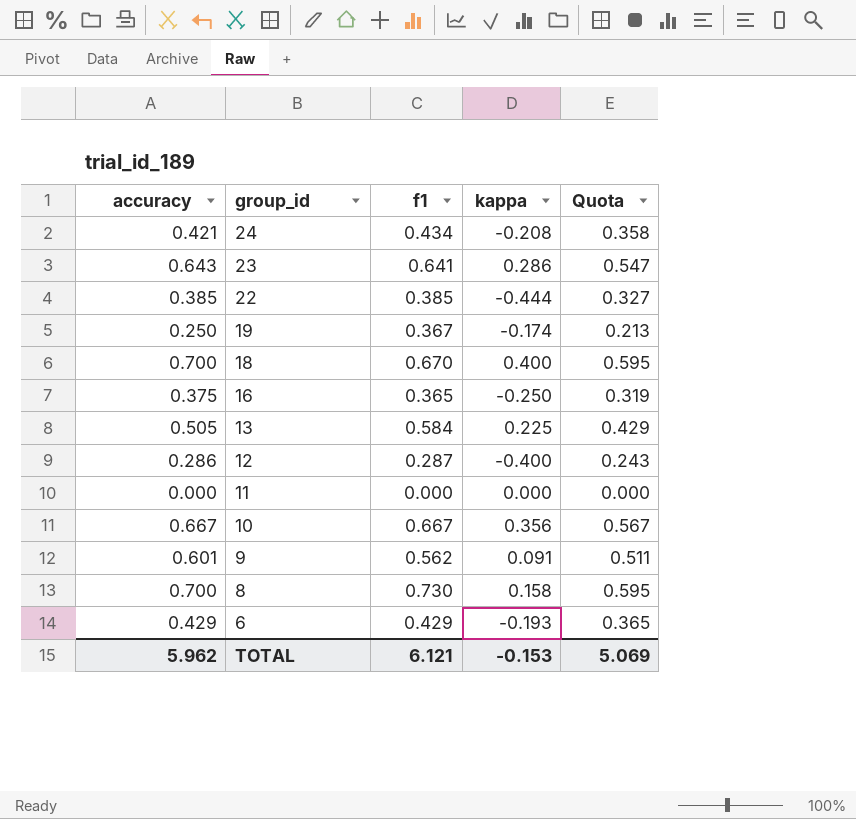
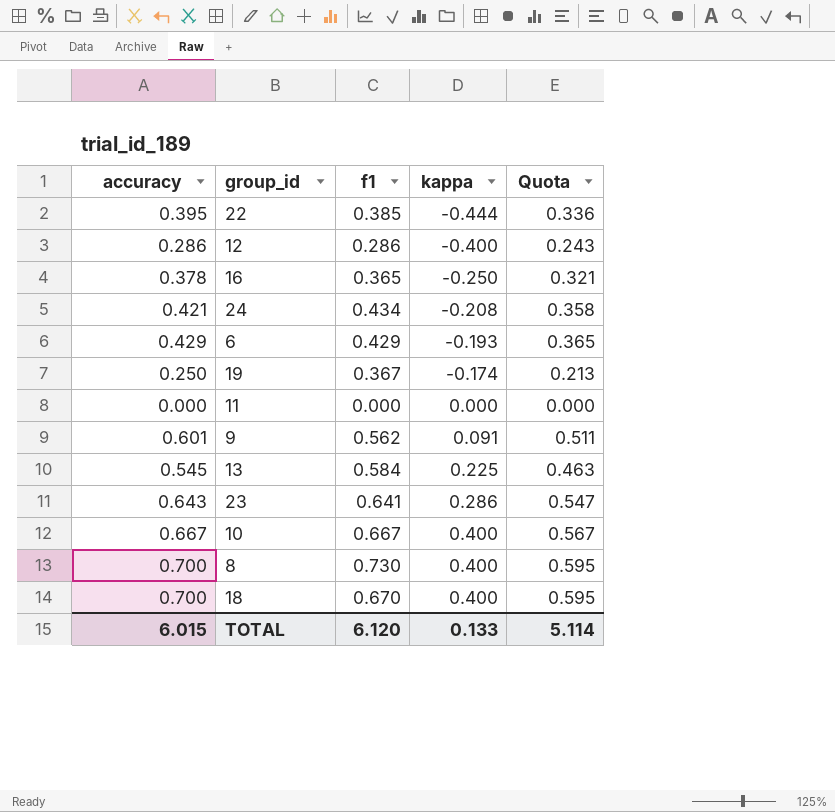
row order: group_id descending -> kappa ascending
22 | accuracy: 0.385 -> 0.395
22 | Quota: 0.327 -> 0.336
12 | f1: 0.287 -> 0.286
16 | accuracy: 0.375 -> 0.378
16 | Quota: 0.319 -> 0.321
13 | accuracy: 0.505 -> 0.545
13 | Quota: 0.429 -> 0.463
10 | kappa: 0.356 -> 0.400
8 | kappa: 0.158 -> 0.400
TOTAL | accuracy: 5.962 -> 6.015
TOTAL | f1: 6.121 -> 6.120
TOTAL | kappa: -0.153 -> 0.133
TOTAL | Quota: 5.069 -> 5.114

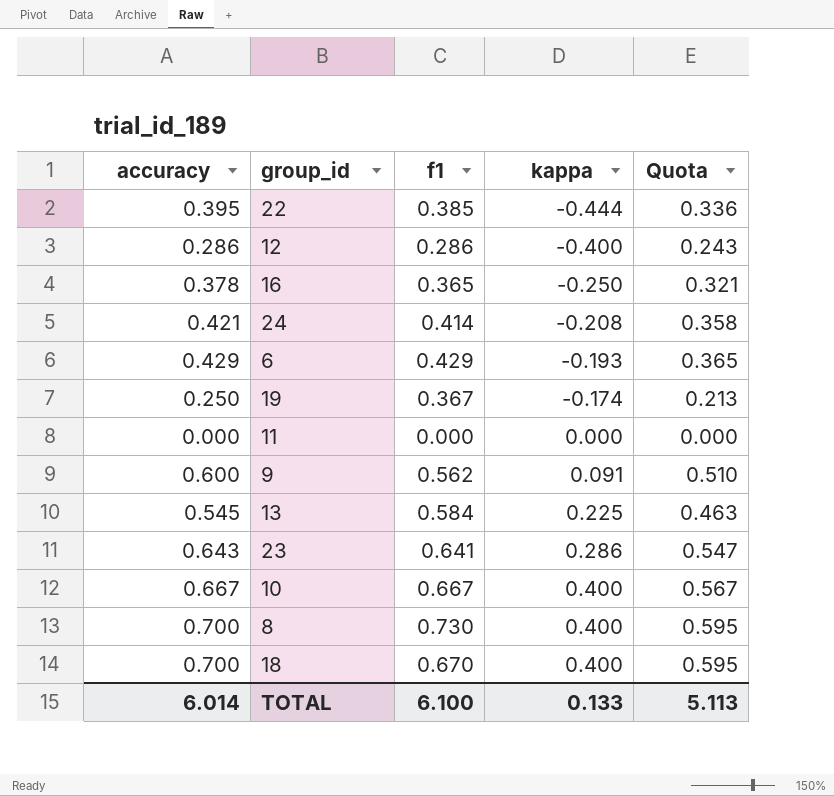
24 | f1: 0.434 -> 0.414
9 | accuracy: 0.601 -> 0.600
9 | Quota: 0.511 -> 0.510
TOTAL | accuracy: 6.015 -> 6.014
TOTAL | f1: 6.120 -> 6.100
TOTAL | Quota: 5.114 -> 5.113

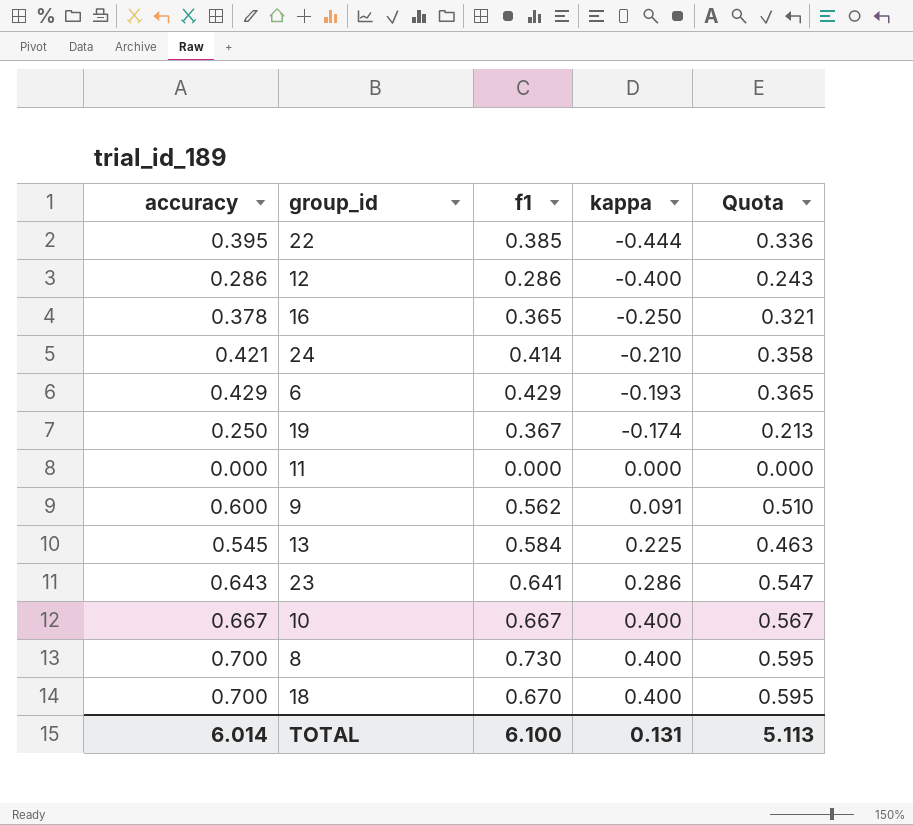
24 | kappa: -0.208 -> -0.210
TOTAL | kappa: 0.133 -> 0.131

